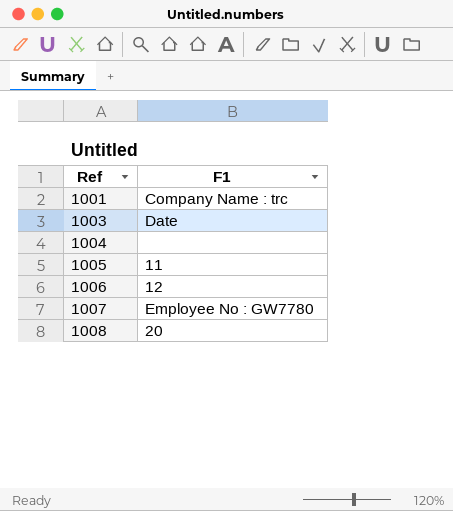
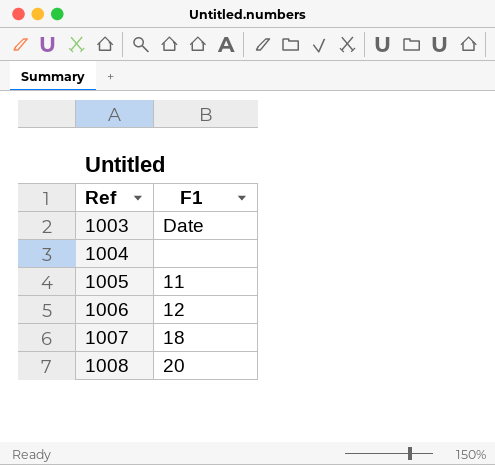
row 1001: Company Name : trc -> none
1007 | F1: Employee No : GW7780 -> 18

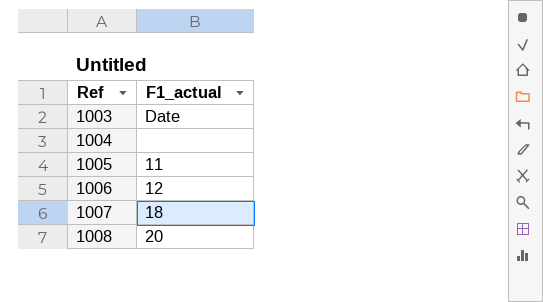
column name: F1 -> F1_actual

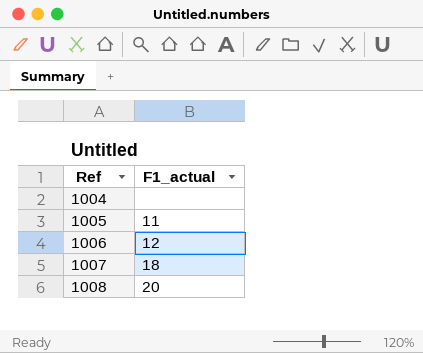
row 1003: Date -> none

